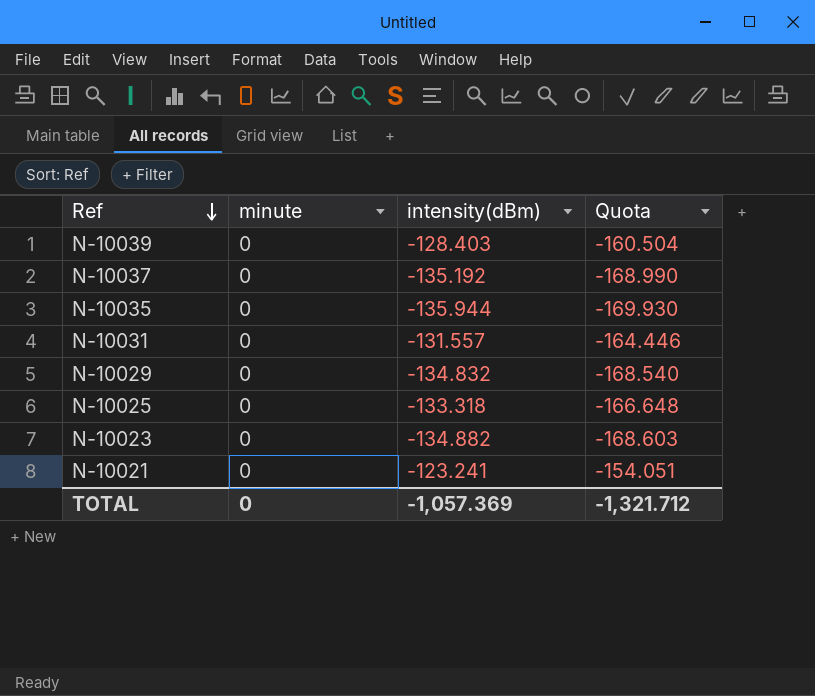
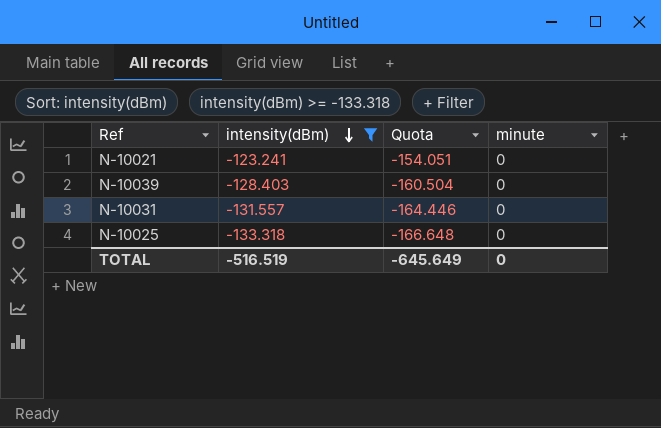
filter: none -> intensity(dBm) >= -133.318
row order: Ref descending -> intensity(dBm) descending
column minute | position: 2 -> 4
TOTAL | intensity(dBm): -1,057.369 -> -516.519
TOTAL | Quota: -1,321.712 -> -645.649

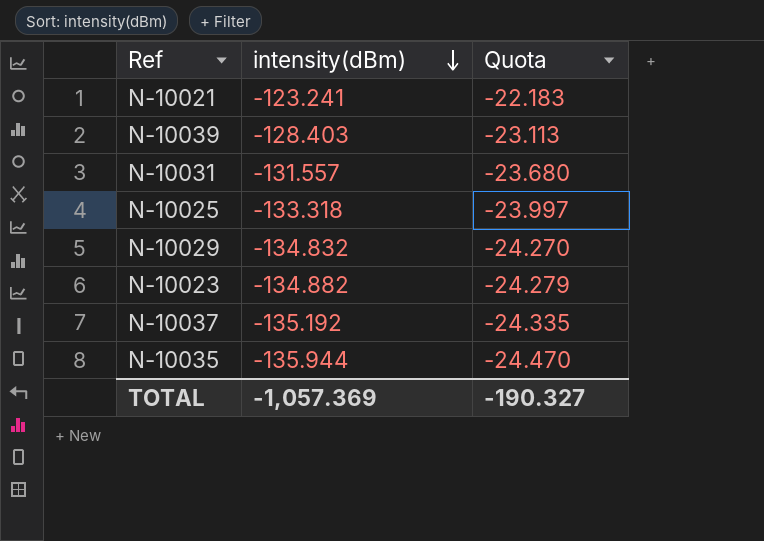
filter: intensity(dBm) >= -133.318 -> none
column minute | position: 4 -> none
column Quota | formula: [intensity(dBm)] * 1.25 -> [intensity(dBm)] * 0.18
TOTAL | intensity(dBm): -516.519 -> -1,057.369
TOTAL | Quota: -645.649 -> -190.327

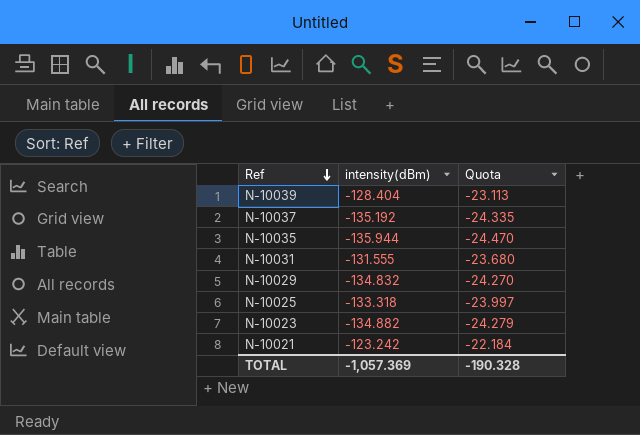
row order: intensity(dBm) descending -> Ref descending
N-10039 | intensity(dBm): -128.403 -> -128.404
N-10031 | intensity(dBm): -131.557 -> -131.555
N-10021 | intensity(dBm): -123.241 -> -123.242
N-10021 | Quota: -22.183 -> -22.184
TOTAL | Quota: -190.327 -> -190.328

